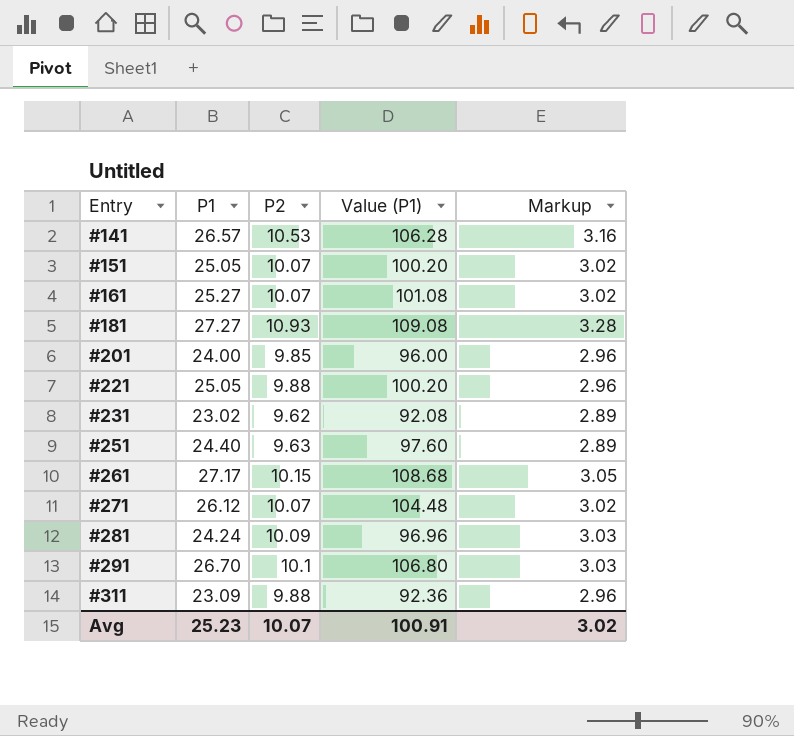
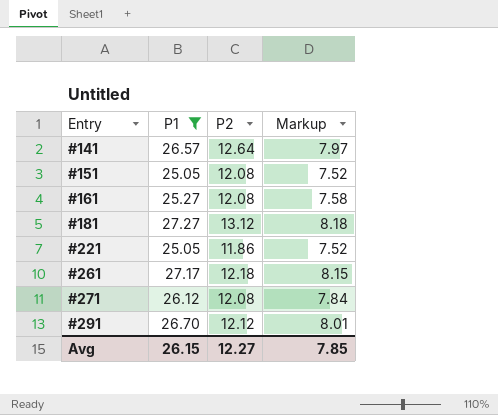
filter: none -> P1 >= 25.05
column Value (P1) | formula: [P1] * 4 -> none
column Markup | formula: [P2] * 0.3 -> [P1] * 0.3
#141 | P2: 10.53 -> 12.64
#151 | P2: 10.07 -> 12.08
#161 | P2: 10.07 -> 12.08
#181 | P2: 10.93 -> 13.12
#221 | P2: 9.88 -> 11.86
#261 | P2: 10.15 -> 12.18
#271 | P2: 10.07 -> 12.08
#291 | P2: 10.1 -> 12.12
Avg | P1: 25.23 -> 26.15
Avg | P2: 10.07 -> 12.27
Avg | Markup: 3.02 -> 7.85

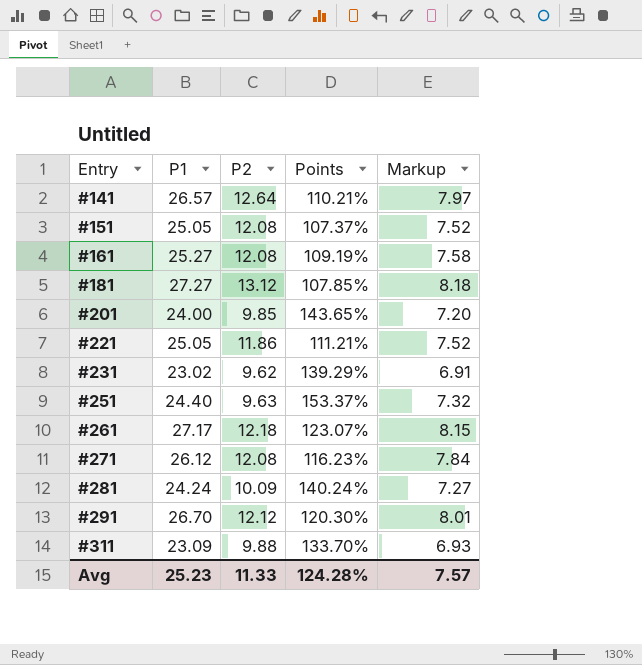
filter: P1 >= 25.05 -> none
column Points | formula: none -> ([P1] - [P2]) / [P2]
Avg | P1: 26.15 -> 25.23
Avg | P2: 12.27 -> 11.33
Avg | Markup: 7.85 -> 7.57

